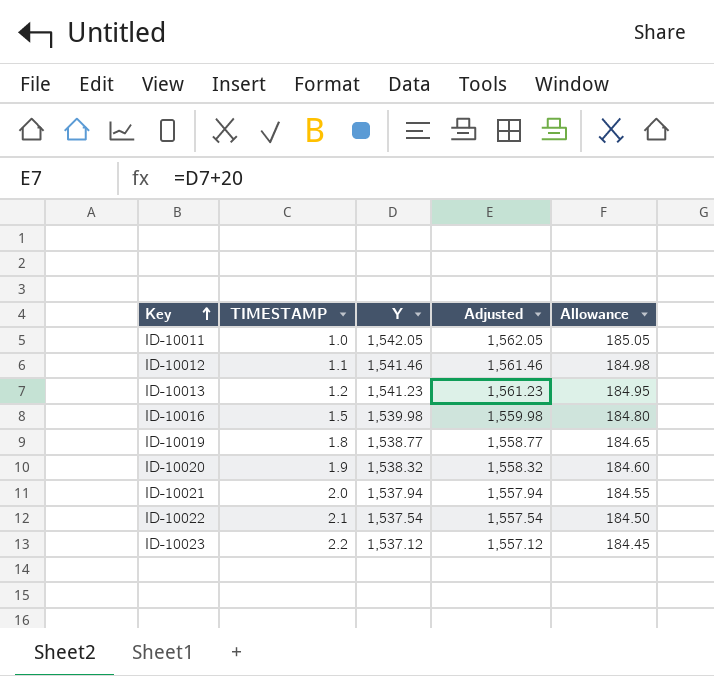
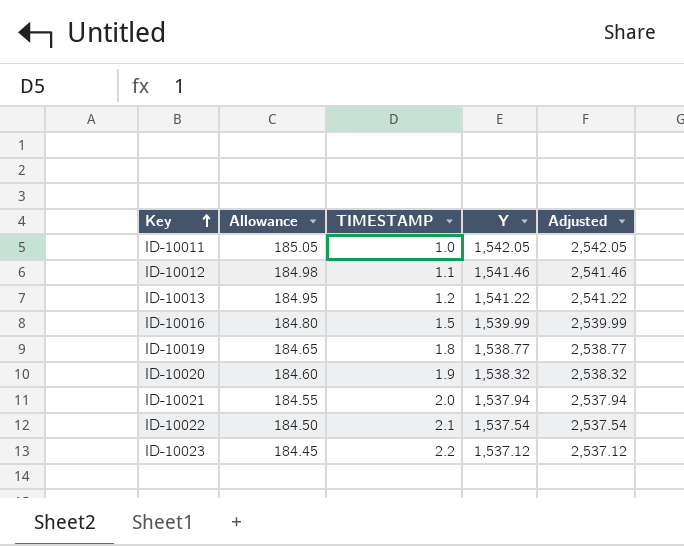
column Allowance | position: 5 -> 2
column Adjusted | formula: [Y] + 20 -> [Y] + 1000
ID-10013 | Y: 1,541.23 -> 1,541.22
ID-10016 | Y: 1,539.98 -> 1,539.99

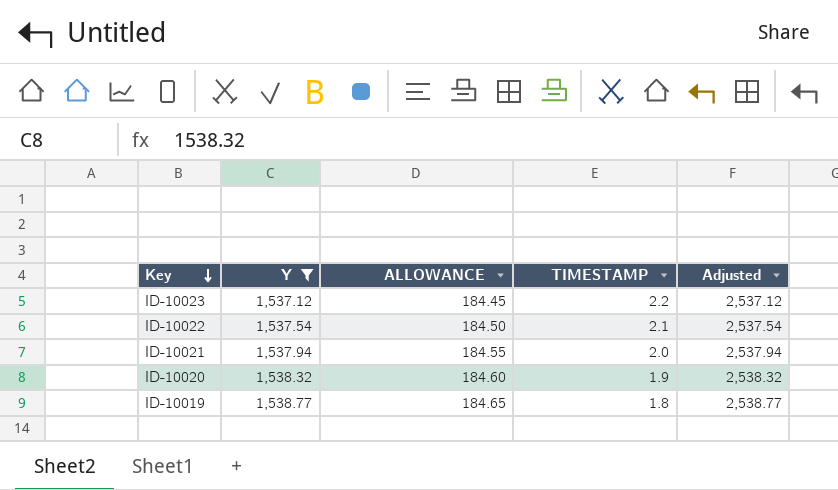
filter: none -> Y <= 1,538.77
row order: Key ascending -> Key descending
column Y | position: 4 -> 2
column name: Allowance -> ALLOWANCE

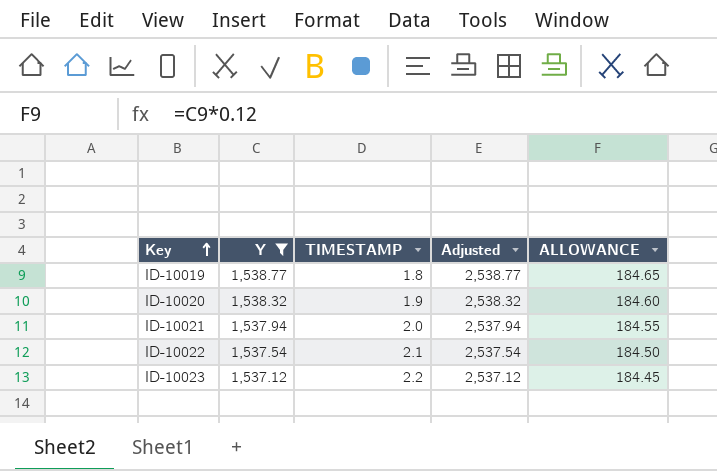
row order: Key descending -> Key ascending
column ALLOWANCE | position: 3 -> 5

